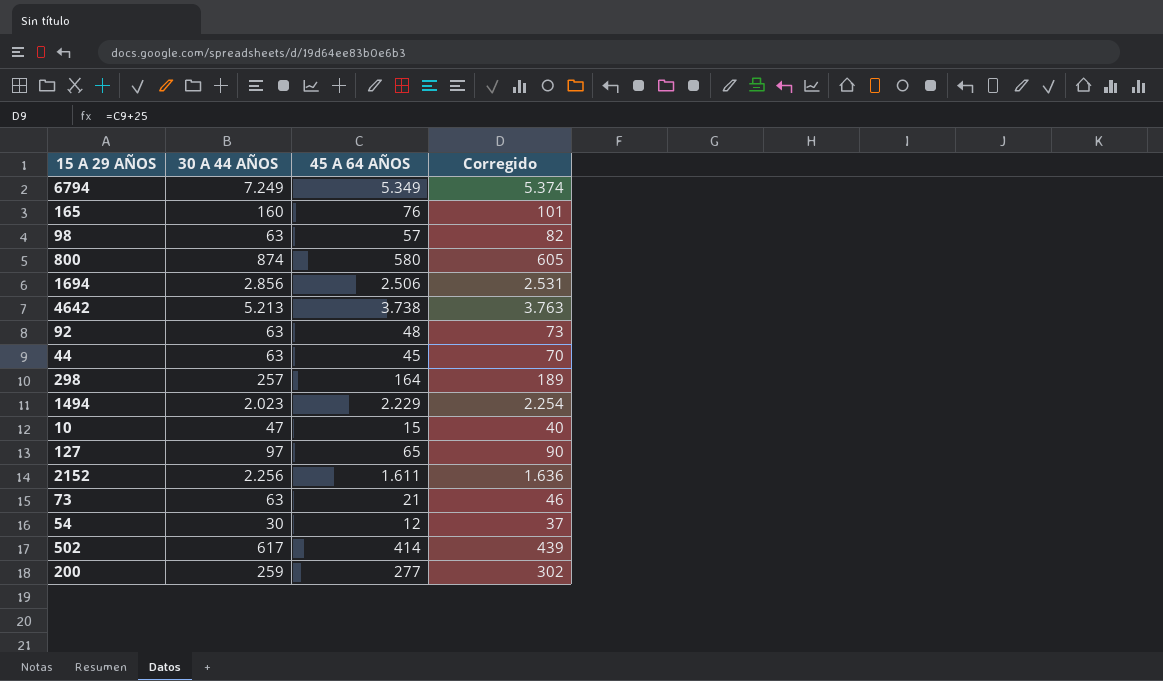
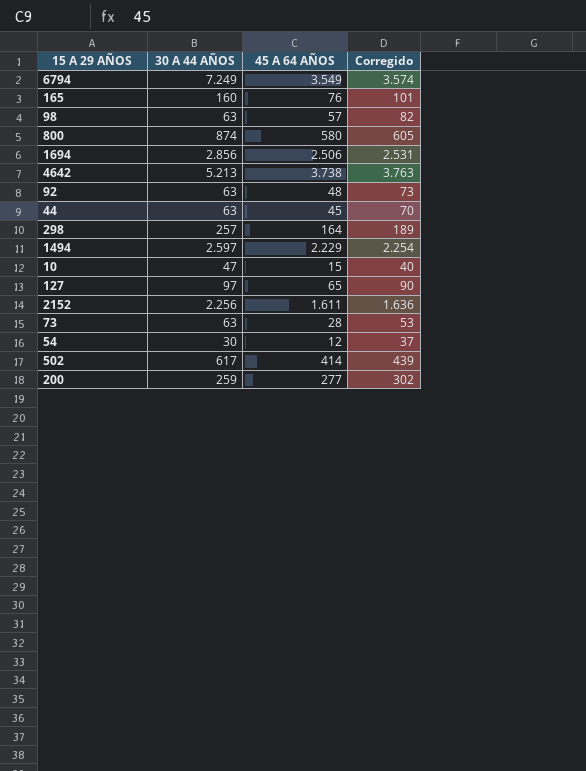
6794 | 45 A 64 AÑOS: 5.349 -> 3.549
6794 | Corregido: 5.374 -> 3.574
1494 | 30 A 44 AÑOS: 2.023 -> 2.597
73 | 45 A 64 AÑOS: 21 -> 28
73 | Corregido: 46 -> 53

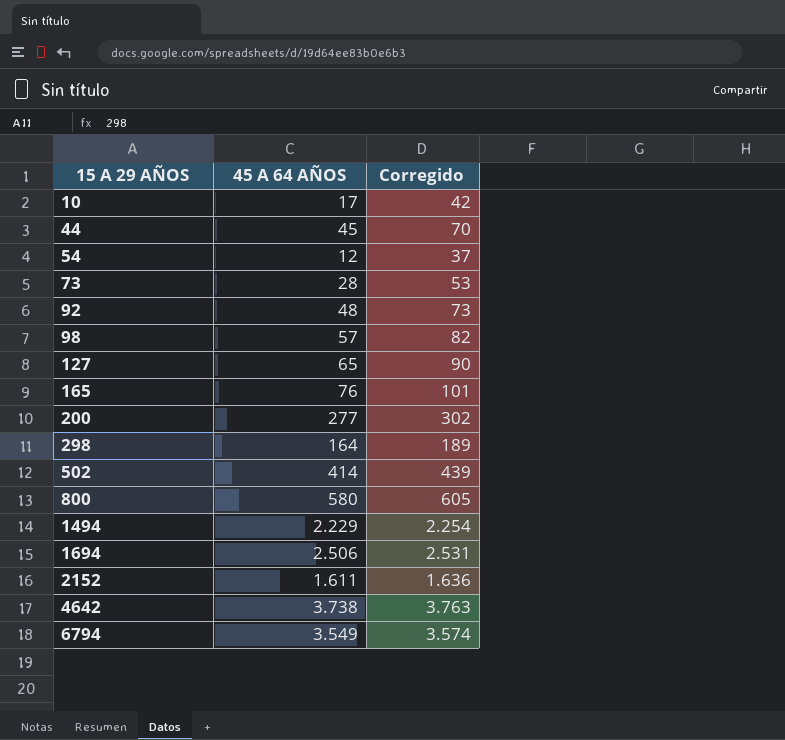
row order: none -> 15 A 29 AÑOS ascending
column 30 A 44 AÑOS | position: 2 -> none
10 | 45 A 64 AÑOS: 15 -> 17
10 | Corregido: 40 -> 42

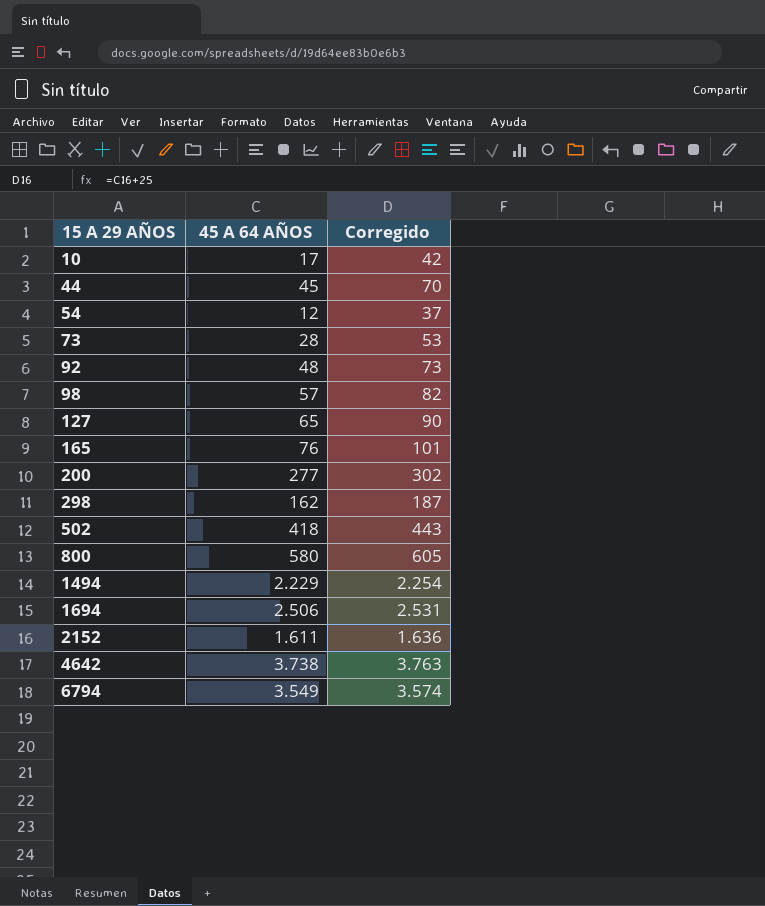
298 | 45 A 64 AÑOS: 164 -> 162
298 | Corregido: 189 -> 187
502 | 45 A 64 AÑOS: 414 -> 418
502 | Corregido: 439 -> 443

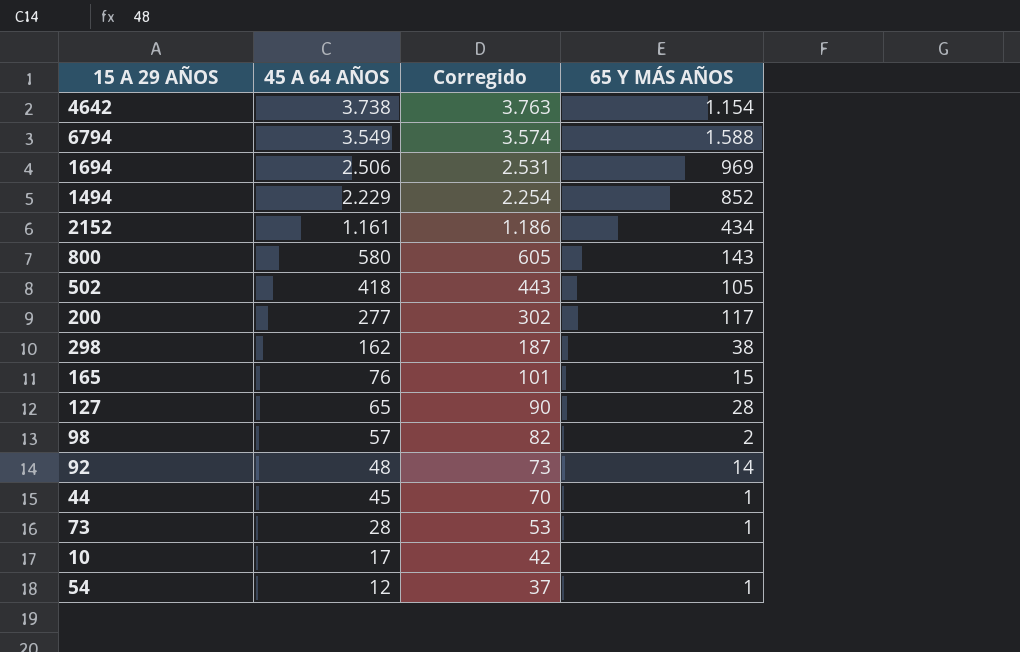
row order: 15 A 29 AÑOS ascending -> 45 A 64 AÑOS descending
column 65 Y MÁS AÑOS | position: none -> 4
2152 | 45 A 64 AÑOS: 1.611 -> 1.161
2152 | Corregido: 1.636 -> 1.186

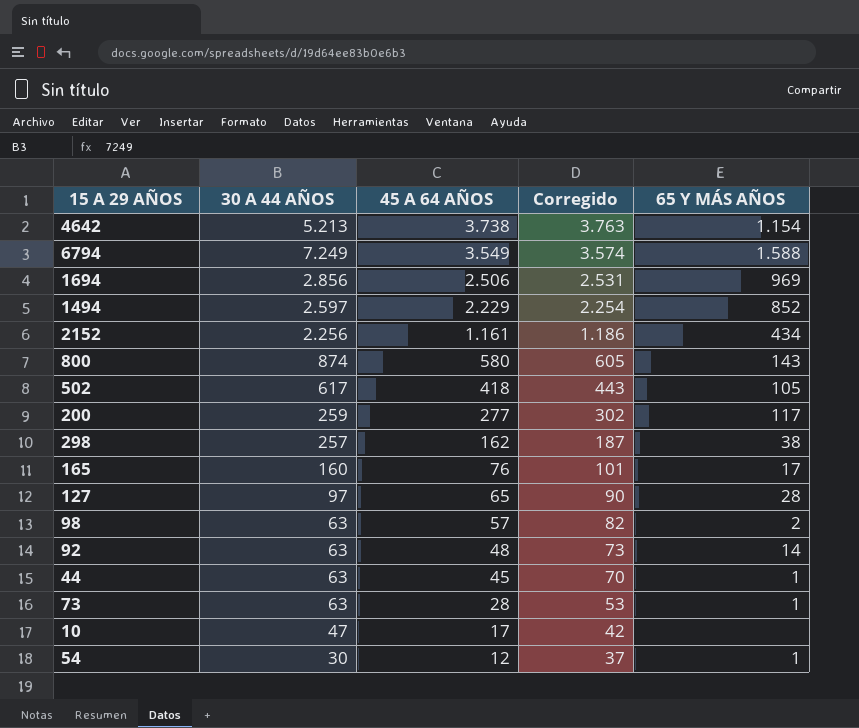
column 30 A 44 AÑOS | position: none -> 2
165 | 65 Y MÁS AÑOS: 15 -> 17

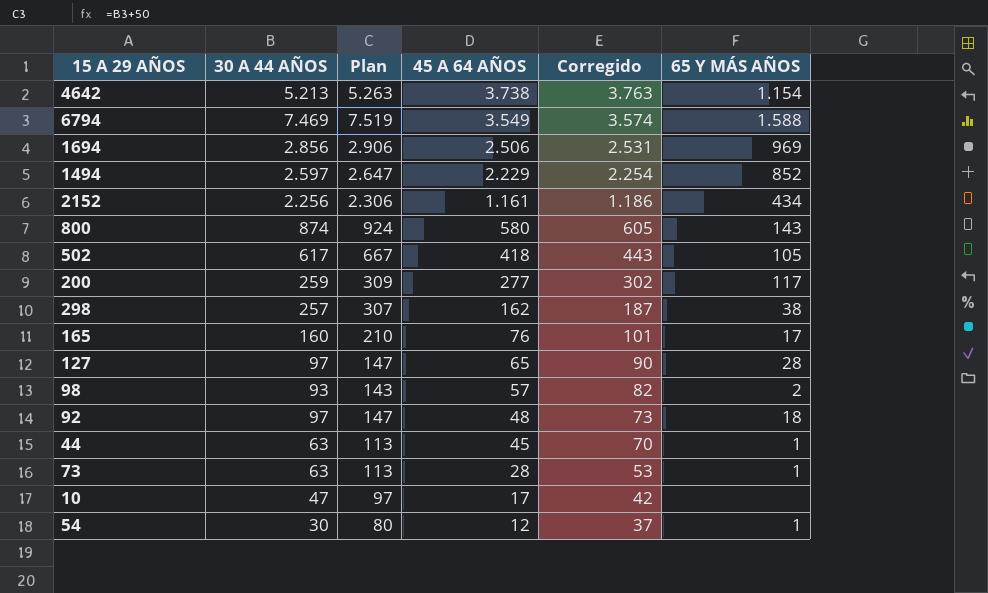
column Plan | formula: none -> [30 A 44 AÑOS] + 50
6794 | 30 A 44 AÑOS: 7.249 -> 7.469
98 | 30 A 44 AÑOS: 63 -> 93
92 | 30 A 44 AÑOS: 63 -> 97
92 | 65 Y MÁS AÑOS: 14 -> 18

